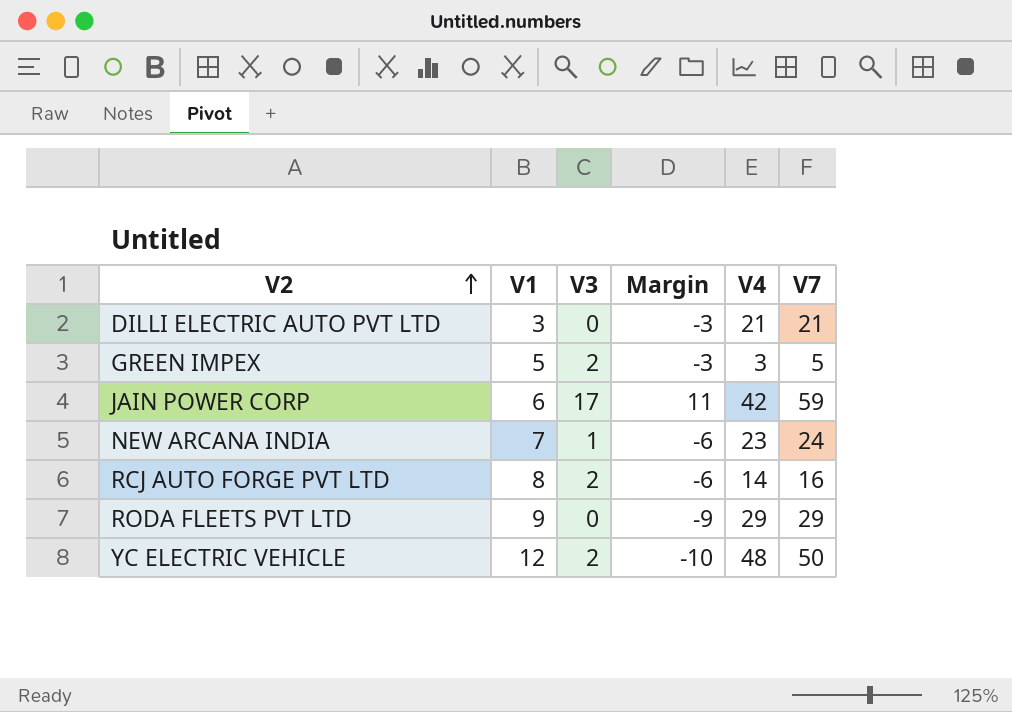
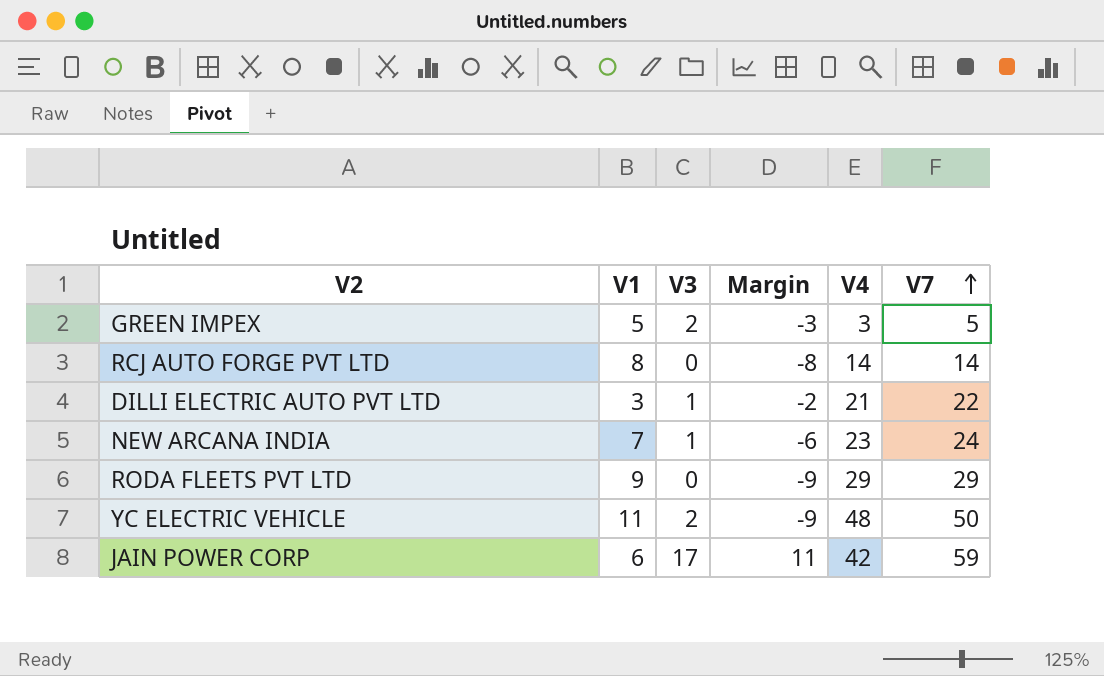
row order: V2 ascending -> V7 ascending
RCJ AUTO FORGE PVT LTD | V3: 2 -> 0
RCJ AUTO FORGE PVT LTD | Margin: -6 -> -8
RCJ AUTO FORGE PVT LTD | V7: 16 -> 14
DILLI ELECTRIC AUTO PVT LTD | V3: 0 -> 1
DILLI ELECTRIC AUTO PVT LTD | Margin: -3 -> -2
DILLI ELECTRIC AUTO PVT LTD | V7: 21 -> 22
YC ELECTRIC VEHICLE | V1: 12 -> 11
YC ELECTRIC VEHICLE | Margin: -10 -> -9

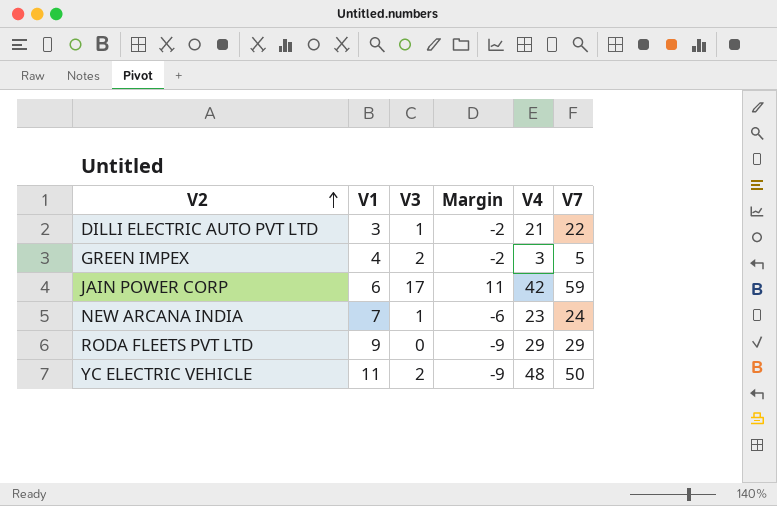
row order: V7 ascending -> V2 ascending
row RCJ AUTO FORGE PVT LTD: 8 | 0 | -8 | 14 | 14 -> none
GREEN IMPEX | V1: 5 -> 4
GREEN IMPEX | Margin: -3 -> -2

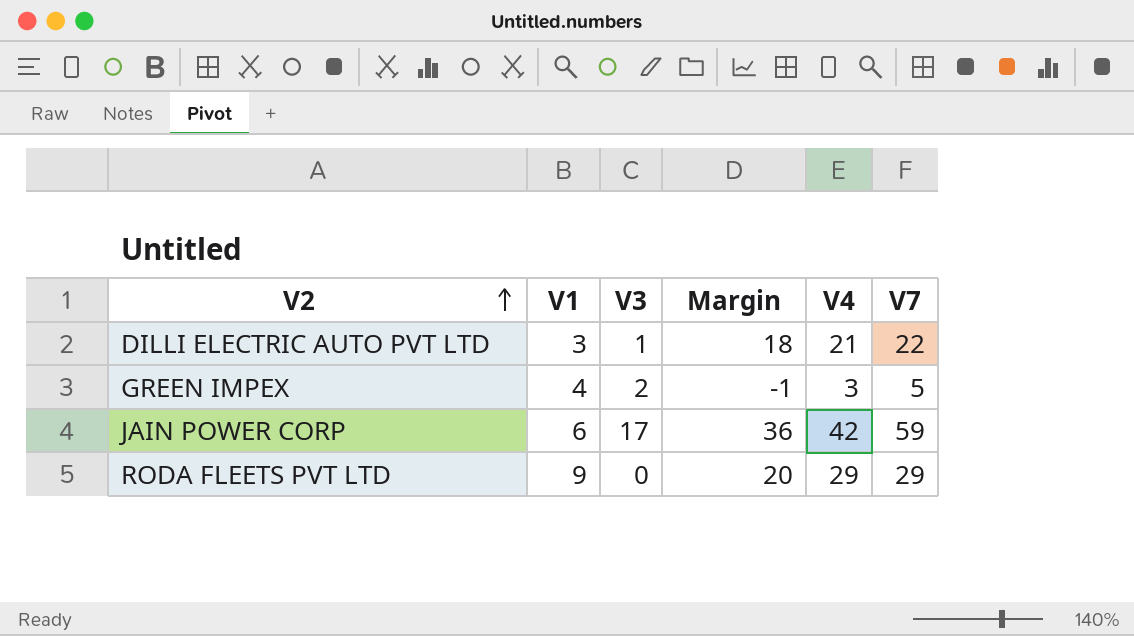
column Margin | formula: [V3] - [V1] -> [V4] - [V1]
row NEW ARCANA INDIA: 7 | 1 | -6 | 23 | 24 -> none
row YC ELECTRIC VEHICLE: 11 | 2 | -9 | 48 | 50 -> none

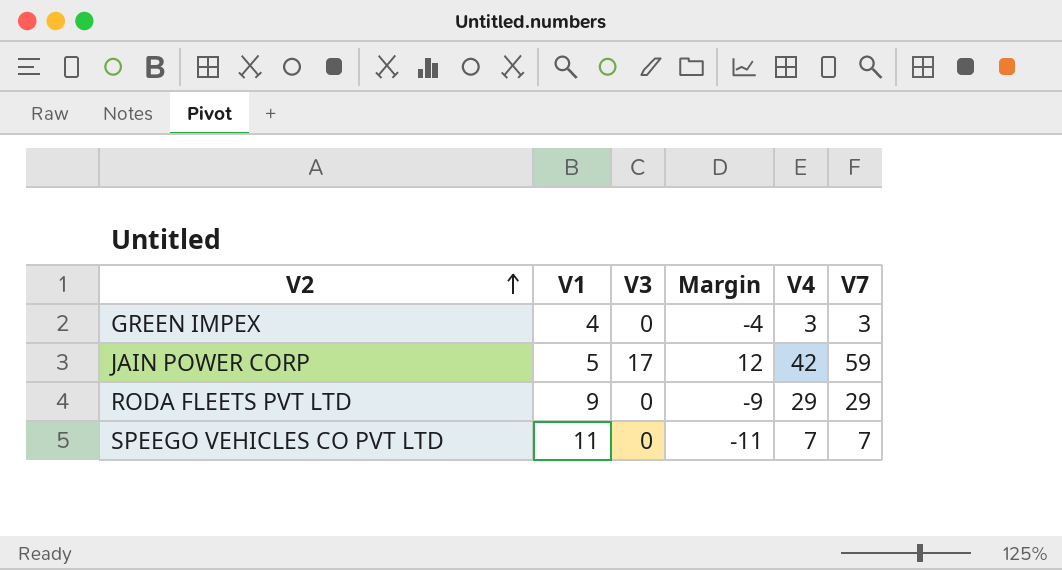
column Margin | formula: [V4] - [V1] -> [V3] - [V1]
row DILLI ELECTRIC AUTO PVT LTD: 3 | 1 | 18 | 21 | 22 -> none
GREEN IMPEX | V3: 2 -> 0
GREEN IMPEX | V7: 5 -> 3
JAIN POWER CORP | V1: 6 -> 5
row SPEEGO VEHICLES CO PVT LTD: none -> 11 | 0 | -11 | 7 | 7

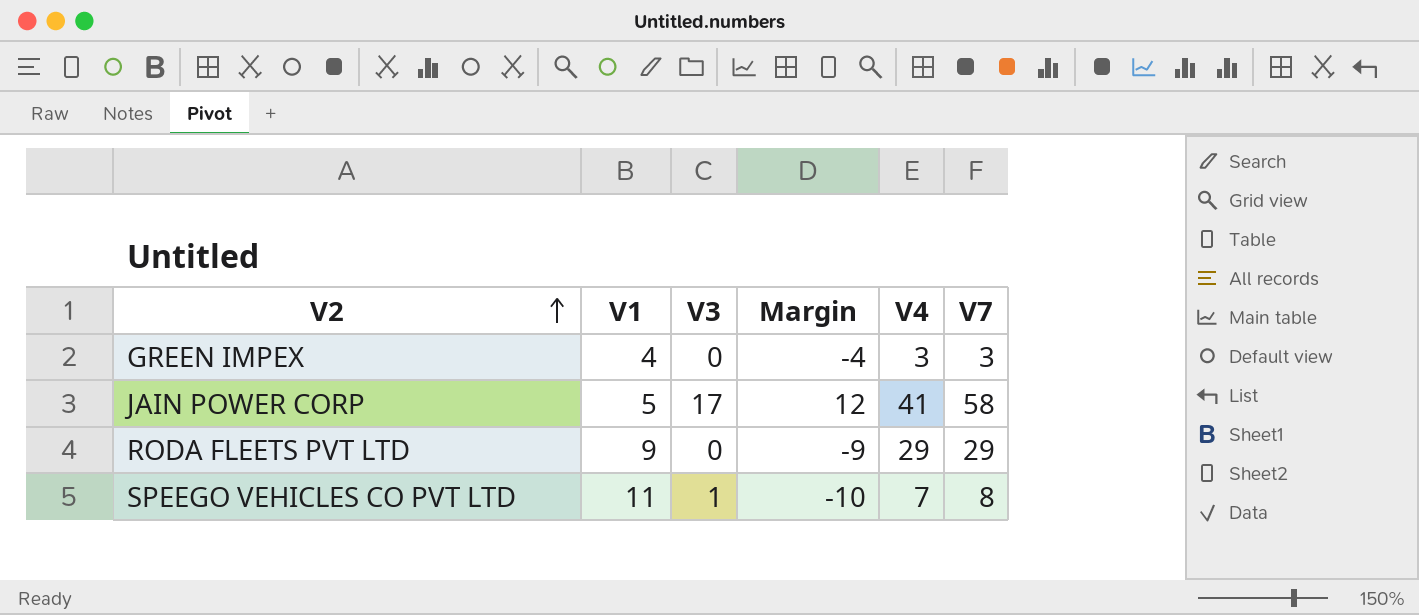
JAIN POWER CORP | V4: 42 -> 41
JAIN POWER CORP | V7: 59 -> 58
SPEEGO VEHICLES CO PVT LTD | V3: 0 -> 1
SPEEGO VEHICLES CO PVT LTD | Margin: -11 -> -10
SPEEGO VEHICLES CO PVT LTD | V7: 7 -> 8

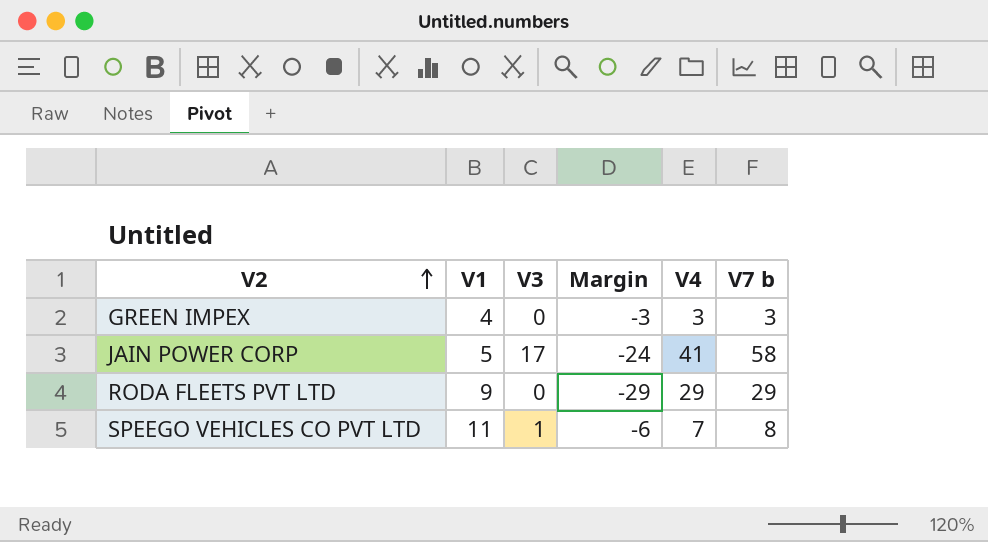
column Margin | formula: [V3] - [V1] -> [V3] - [V4]
column name: V7 -> V7 b

